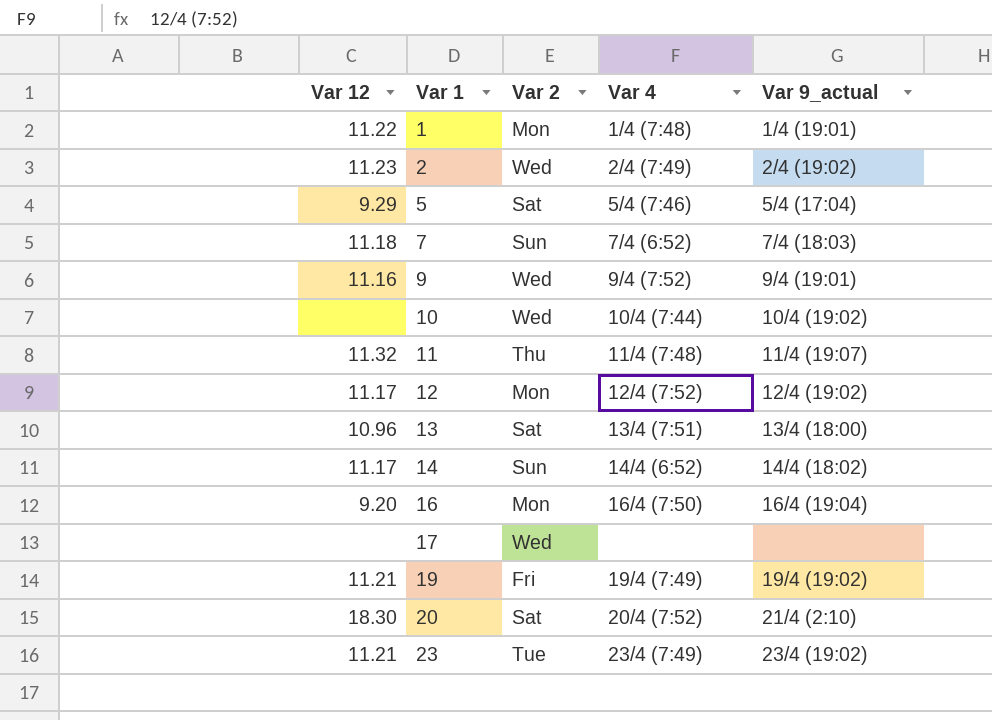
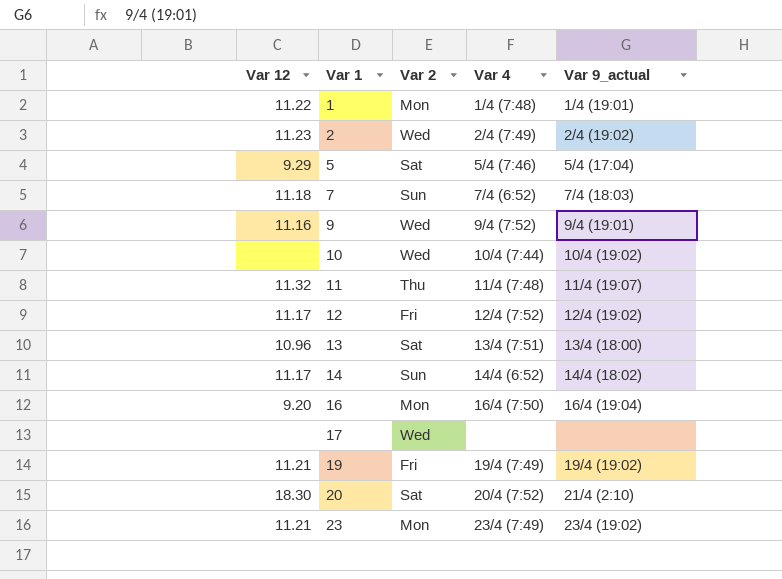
12 | Var 2: Mon -> Fri
23 | Var 2: Tue -> Mon

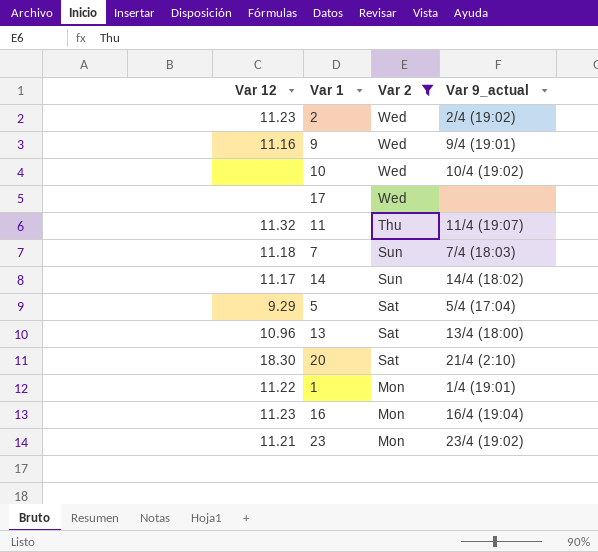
filter: none -> Var 2 != Fri
row order: Var 1 ascending -> Var 2 descending
column Var 4 | position: 4 -> none
16 | Var 12: 9.20 -> 11.23

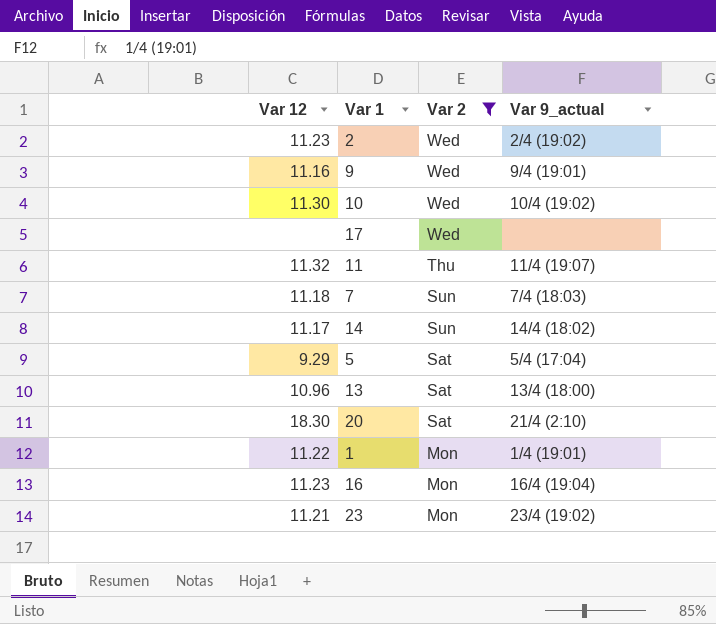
10 | Var 12: none -> 11.30

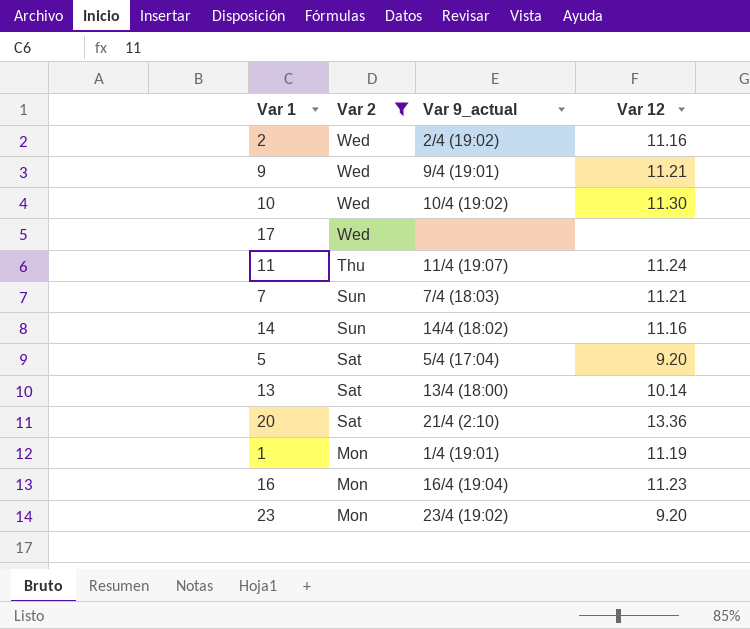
column Var 12 | position: 1 -> 4
2 | Var 12: 11.23 -> 11.16
9 | Var 12: 11.16 -> 11.21
11 | Var 12: 11.32 -> 11.24
7 | Var 12: 11.18 -> 11.21
14 | Var 12: 11.17 -> 11.16
5 | Var 12: 9.29 -> 9.20
13 | Var 12: 10.96 -> 10.14
20 | Var 12: 18.30 -> 13.36
1 | Var 12: 11.22 -> 11.19
23 | Var 12: 11.21 -> 9.20

